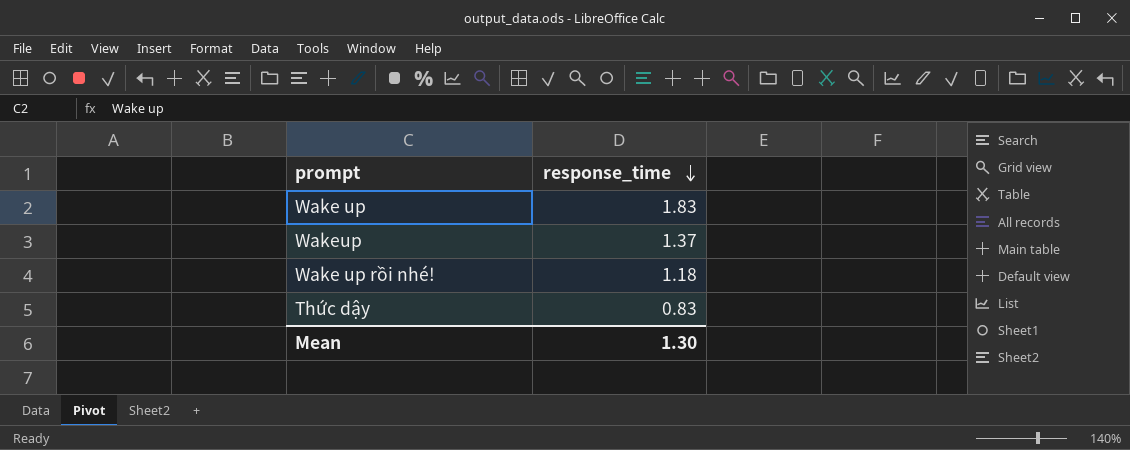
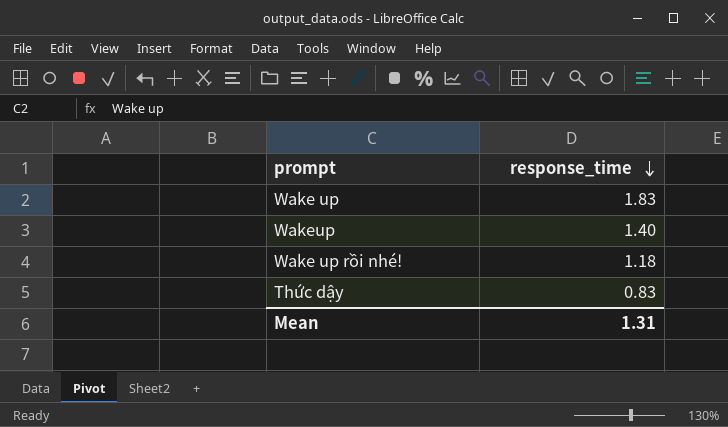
Wakeup | response_time: 1.37 -> 1.40
Mean | response_time: 1.30 -> 1.31

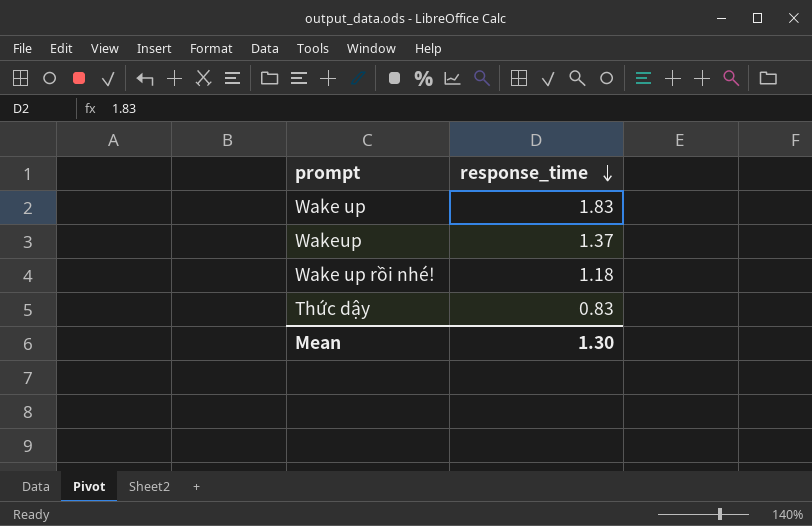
Wakeup | response_time: 1.40 -> 1.37
Mean | response_time: 1.31 -> 1.30

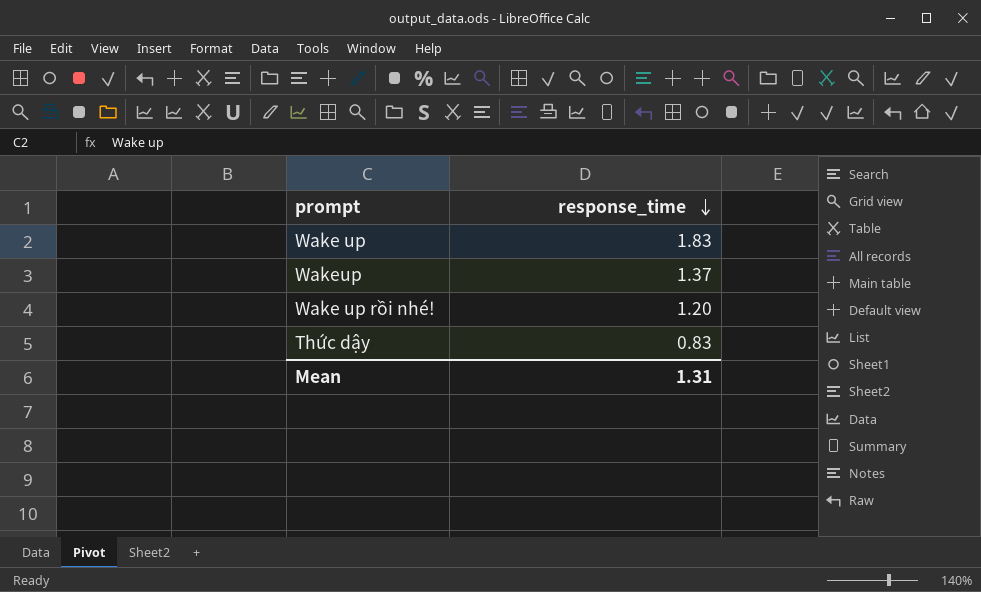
Wake up rồi nhé! | response_time: 1.18 -> 1.20
Mean | response_time: 1.30 -> 1.31

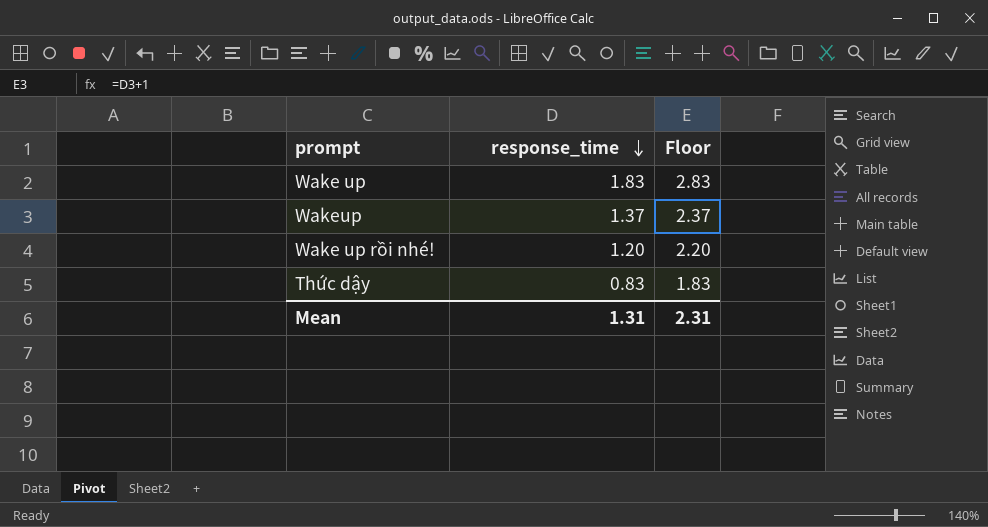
column Floor | formula: none -> [response_time] + 1

